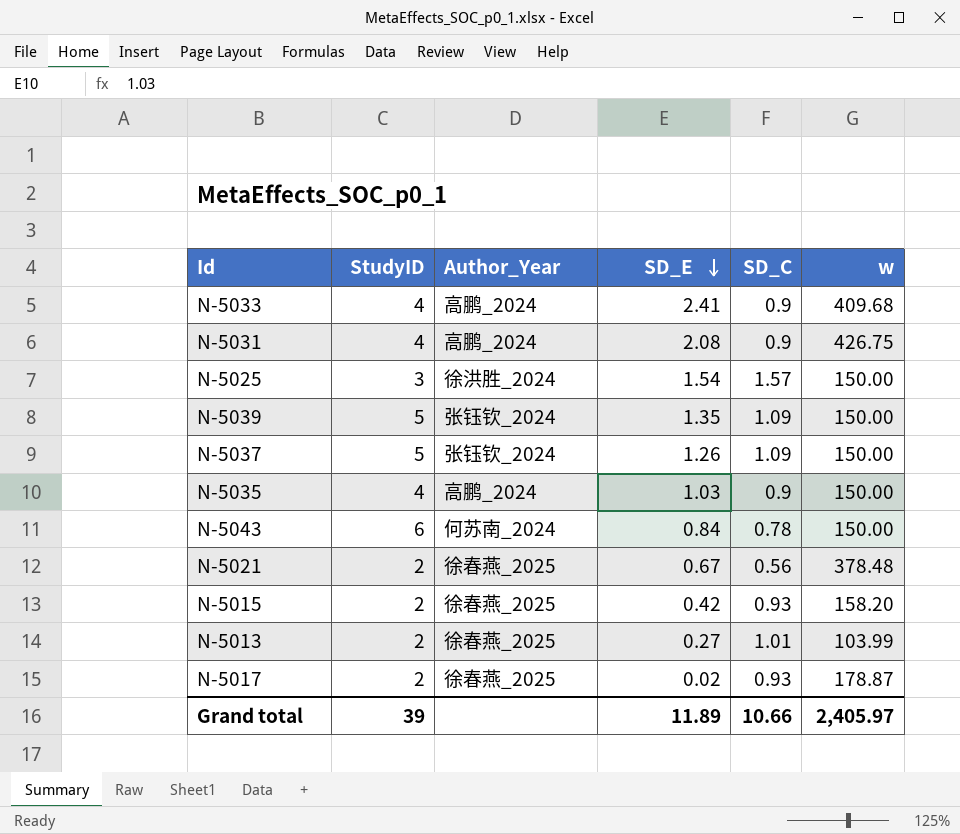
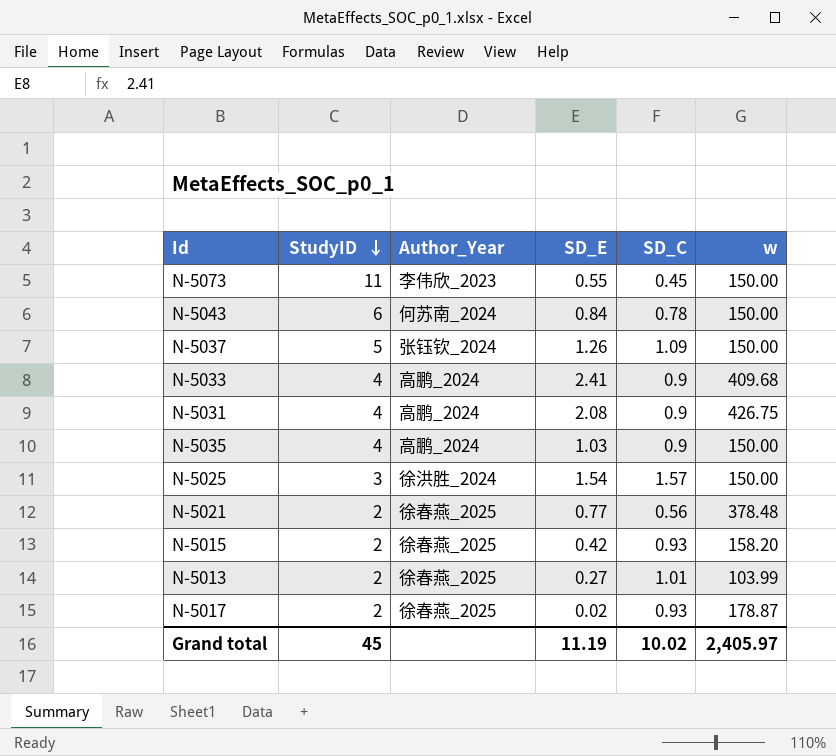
row order: SD_E descending -> StudyID descending
row N-5039: 5 | 张钰钦_2024 | 1.35 | 1.09 | 150.00 -> none
row N-5073: none -> 11 | 李伟欣_2023 | 0.55 | 0.45 | 150.00
N-5021 | SD_E: 0.67 -> 0.77
Grand total | StudyID: 39 -> 45
Grand total | SD_E: 11.89 -> 11.19
Grand total | SD_C: 10.66 -> 10.02

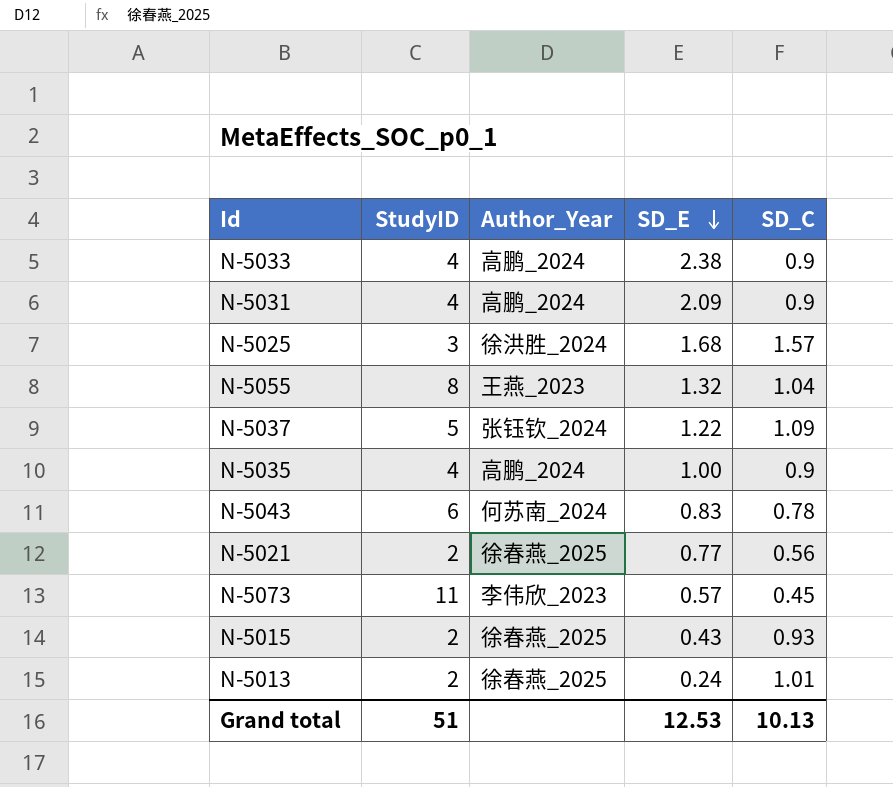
row order: StudyID descending -> SD_E descending
column w | position: 6 -> none
row N-5017: 2 | 徐春燕_2025 | 0.02 | 0.93 | 178.87 -> none
N-5033 | SD_E: 2.41 -> 2.38
N-5031 | SD_E: 2.08 -> 2.09
N-5025 | SD_E: 1.54 -> 1.68
row N-5055: none -> 8 | 王燕_2023 | 1.32 | 1.04
N-5037 | SD_E: 1.26 -> 1.22
N-5035 | SD_E: 1.03 -> 1.00
N-5043 | SD_E: 0.84 -> 0.83
N-5073 | SD_E: 0.55 -> 0.57
N-5015 | SD_E: 0.42 -> 0.43
N-5013 | SD_E: 0.27 -> 0.24
Grand total | StudyID: 45 -> 51
Grand total | SD_E: 11.19 -> 12.53
Grand total | SD_C: 10.02 -> 10.13

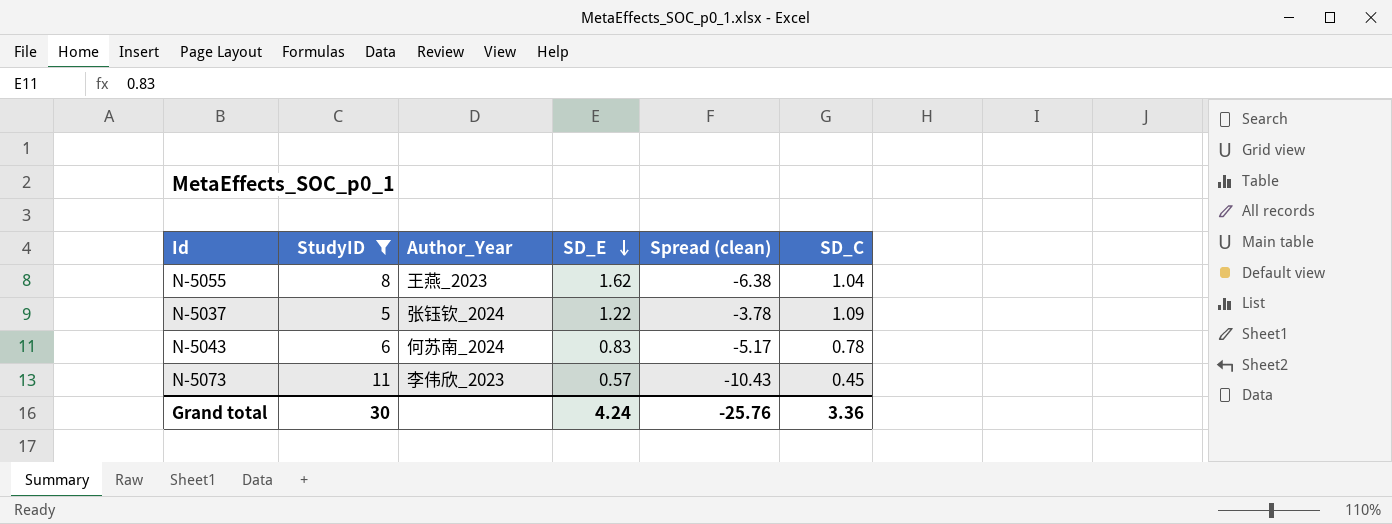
filter: none -> StudyID >= 5
column Spread (clean) | formula: none -> [SD_E] - [StudyID]
N-5055 | SD_E: 1.32 -> 1.62
Grand total | StudyID: 51 -> 30
Grand total | SD_E: 12.53 -> 4.24
Grand total | SD_C: 10.13 -> 3.36

